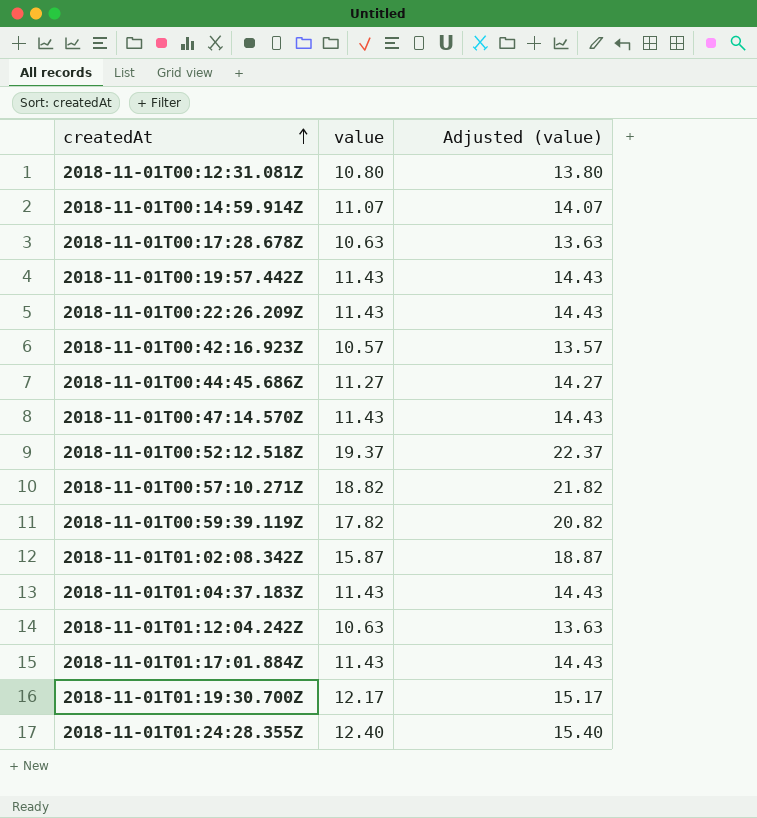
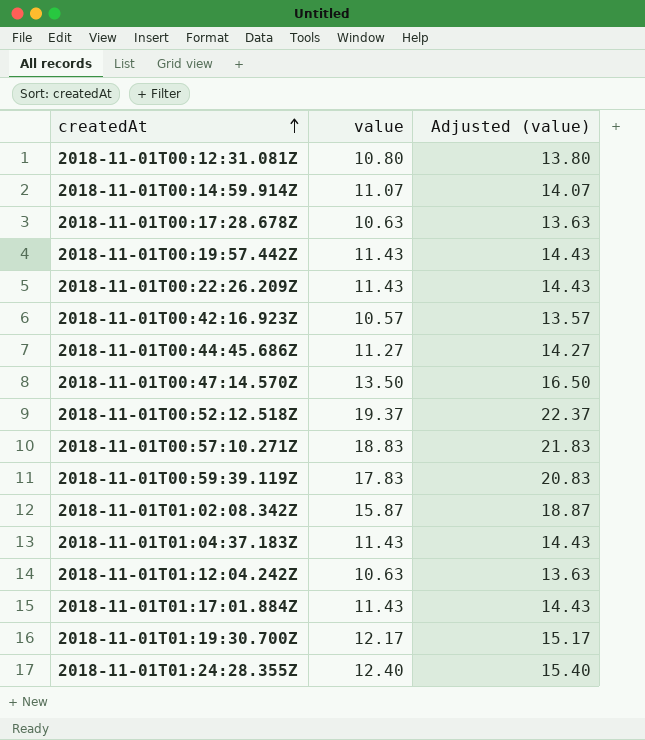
2018-11-01T00:47:14.570Z | value: 11.43 -> 13.50
2018-11-01T00:47:14.570Z | Adjusted (value): 14.43 -> 16.50
2018-11-01T00:57:10.271Z | value: 18.82 -> 18.83
2018-11-01T00:57:10.271Z | Adjusted (value): 21.82 -> 21.83
2018-11-01T00:59:39.119Z | value: 17.82 -> 17.83
2018-11-01T00:59:39.119Z | Adjusted (value): 20.82 -> 20.83

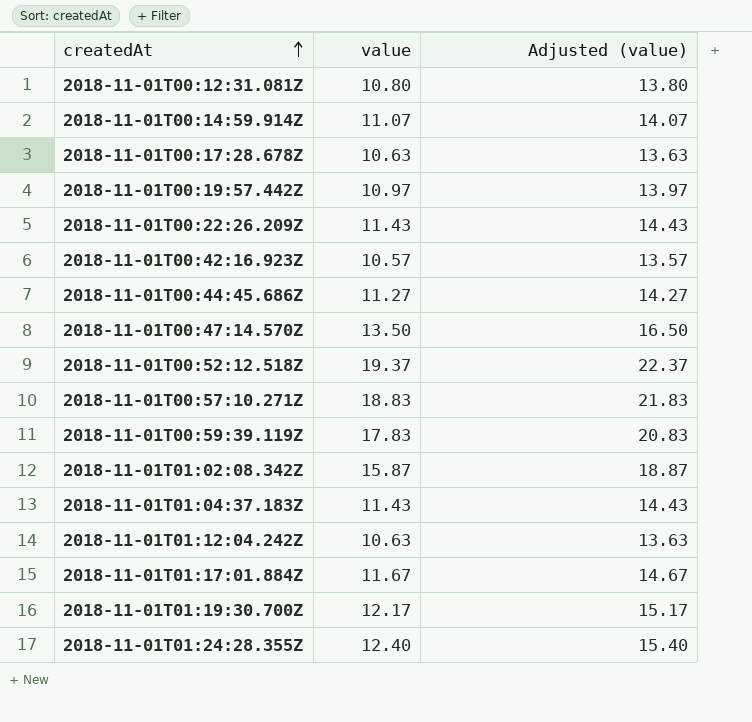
2018-11-01T00:19:57.442Z | value: 11.43 -> 10.97
2018-11-01T00:19:57.442Z | Adjusted (value): 14.43 -> 13.97
2018-11-01T01:17:01.884Z | value: 11.43 -> 11.67
2018-11-01T01:17:01.884Z | Adjusted (value): 14.43 -> 14.67

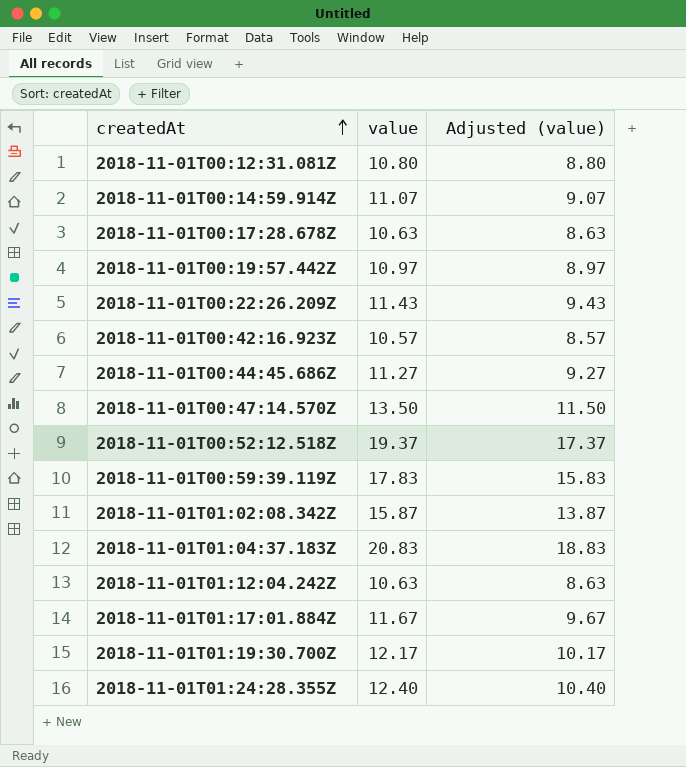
column Adjusted (value) | formula: [value] + 3 -> [value] - 2
row 2018-11-01T00:57:10.271Z: 18.83 | 21.83 -> none
2018-11-01T01:04:37.183Z | value: 11.43 -> 20.83

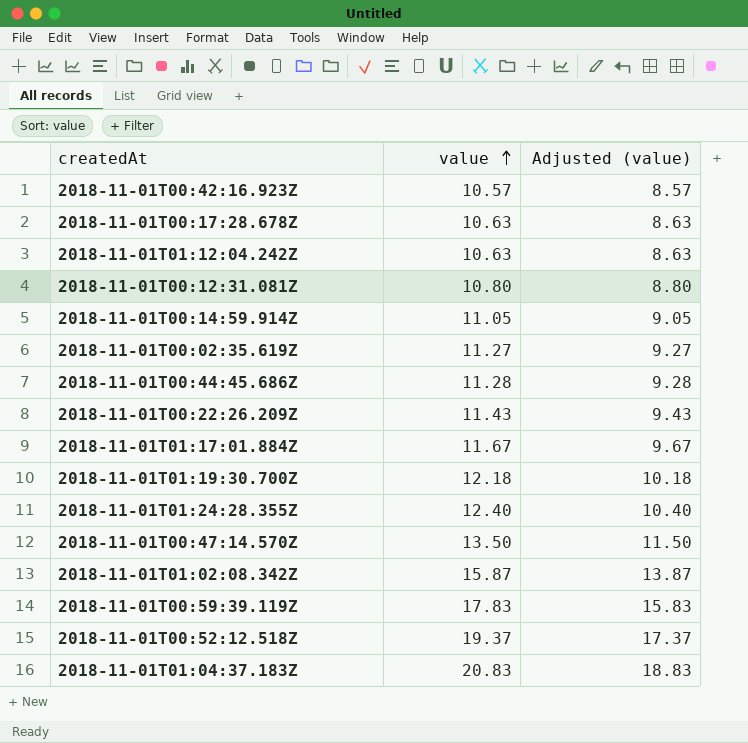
row order: createdAt ascending -> value ascending
row 2018-11-01T00:19:57.442Z: 10.97 | 8.97 -> none
2018-11-01T00:14:59.914Z | value: 11.07 -> 11.05
2018-11-01T00:14:59.914Z | Adjusted (value): 9.07 -> 9.05
row 2018-11-01T00:02:35.619Z: none -> 11.27 | 9.27
2018-11-01T00:44:45.686Z | value: 11.27 -> 11.28
2018-11-01T00:44:45.686Z | Adjusted (value): 9.27 -> 9.28
2018-11-01T01:19:30.700Z | value: 12.17 -> 12.18
2018-11-01T01:19:30.700Z | Adjusted (value): 10.17 -> 10.18

